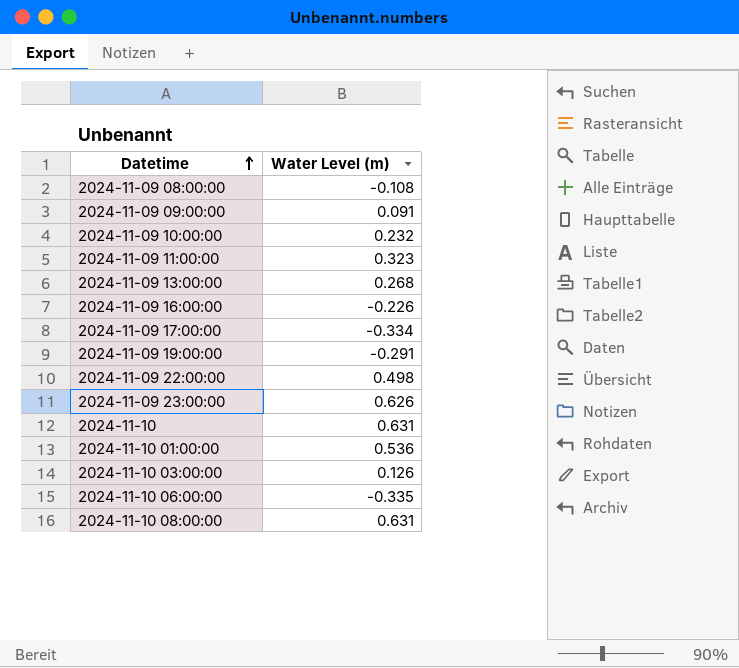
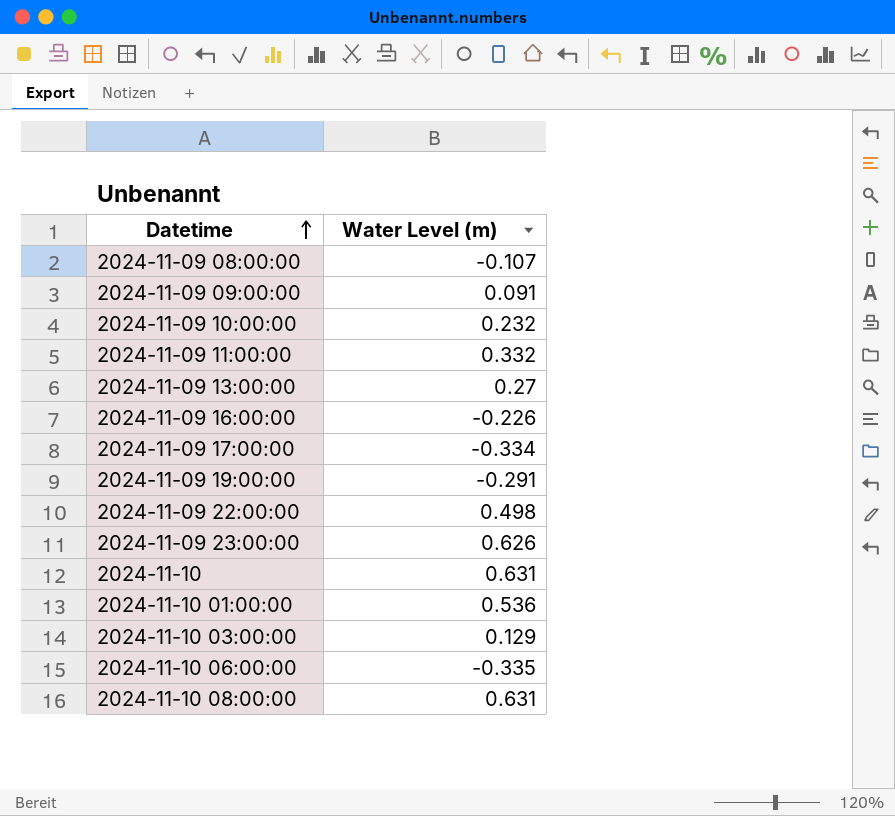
2024-11-09 08:00:00 | Water Level (m): -0.108 -> -0.107
2024-11-09 11:00:00 | Water Level (m): 0.323 -> 0.332
2024-11-09 13:00:00 | Water Level (m): 0.268 -> 0.27
2024-11-10 03:00:00 | Water Level (m): 0.126 -> 0.129

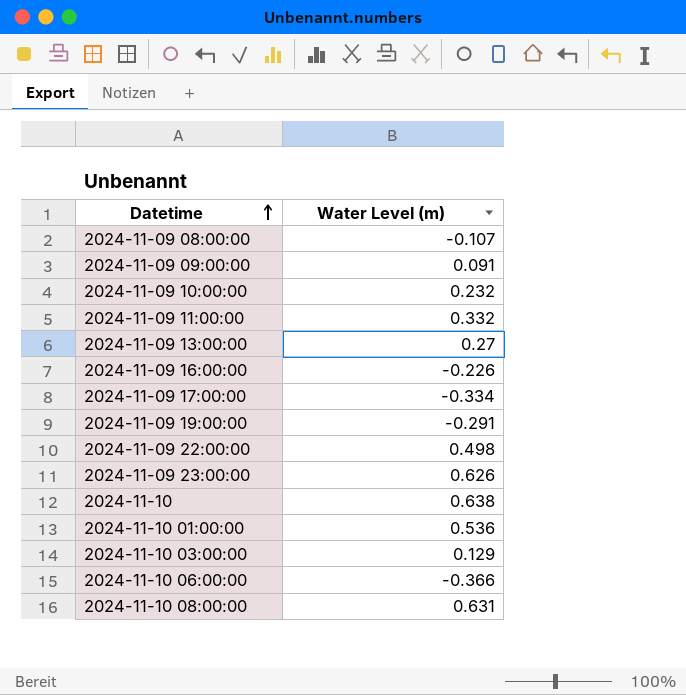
2024-11-10 | Water Level (m): 0.631 -> 0.638
2024-11-10 06:00:00 | Water Level (m): -0.335 -> -0.366

